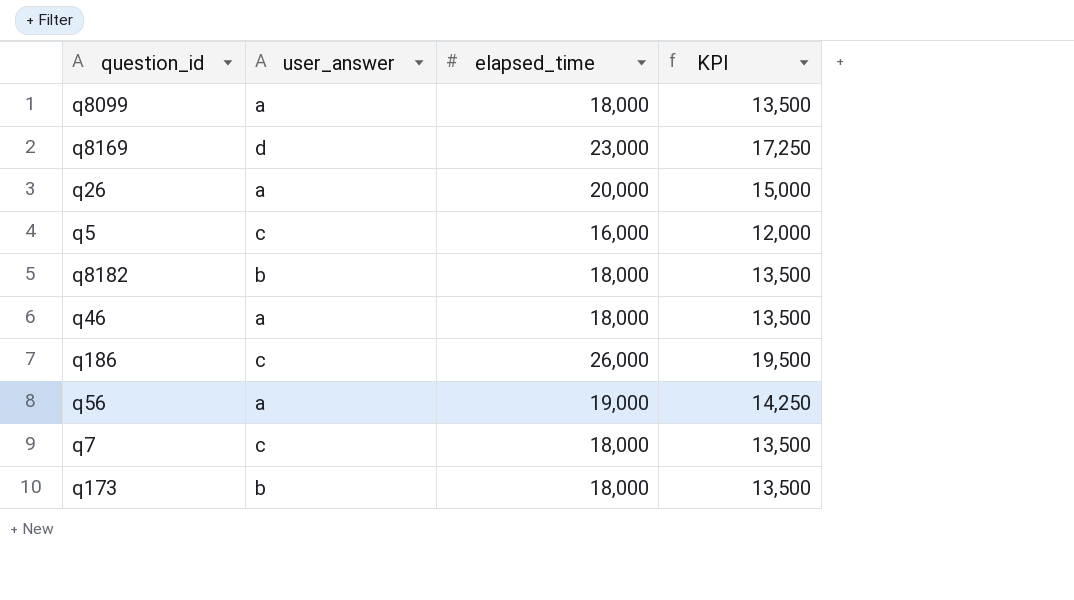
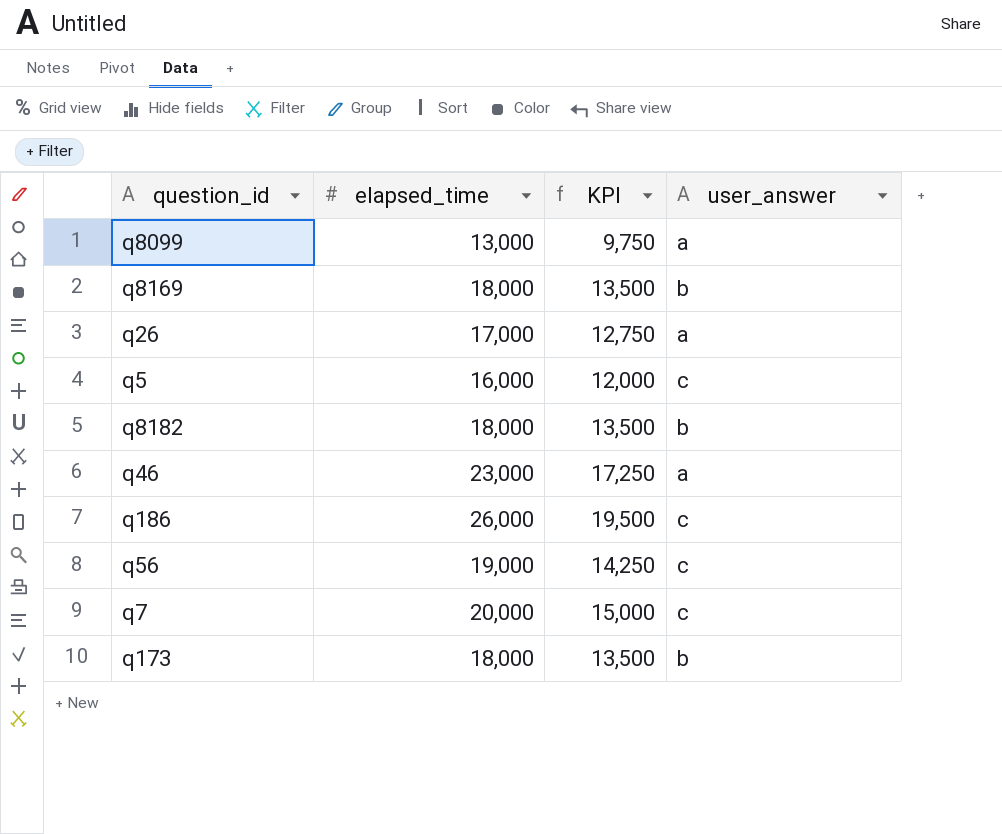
column user_answer | position: 2 -> 4
q8099 | elapsed_time: 18,000 -> 13,000
q8099 | KPI: 13,500 -> 9,750
q8169 | elapsed_time: 23,000 -> 18,000
q8169 | KPI: 17,250 -> 13,500
q8169 | user_answer: d -> b
q26 | elapsed_time: 20,000 -> 17,000
q26 | KPI: 15,000 -> 12,750
q46 | elapsed_time: 18,000 -> 23,000
q46 | KPI: 13,500 -> 17,250
q56 | user_answer: a -> c
q7 | elapsed_time: 18,000 -> 20,000
q7 | KPI: 13,500 -> 15,000

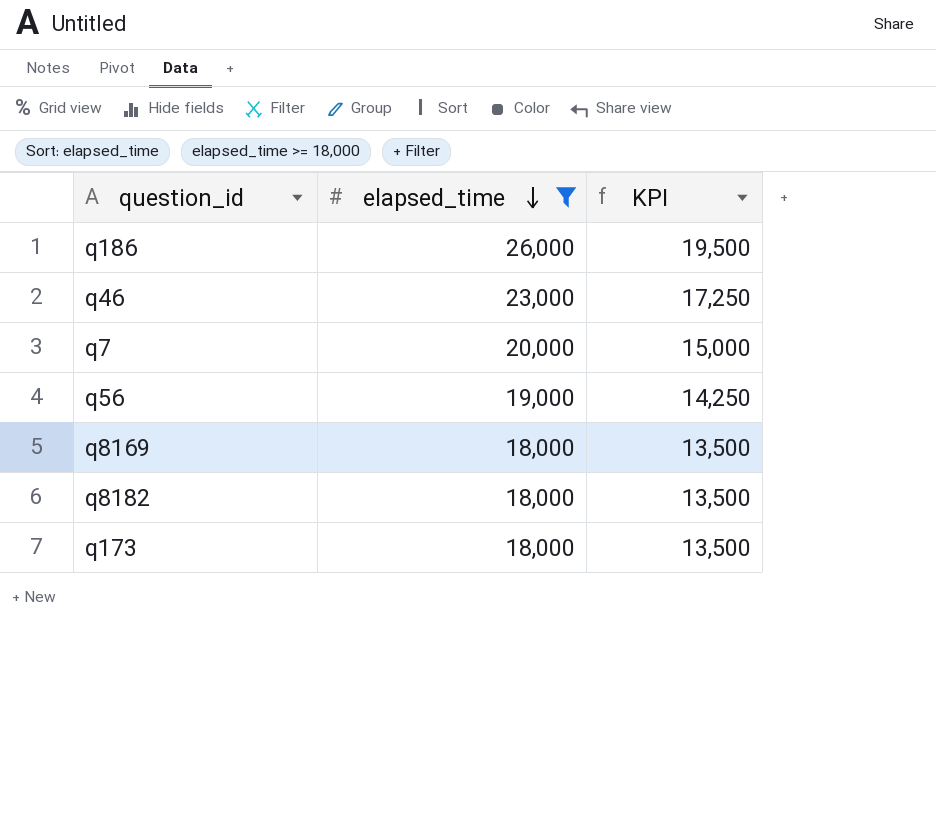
filter: none -> elapsed_time >= 18,000
row order: none -> elapsed_time descending
column user_answer | position: 4 -> none

